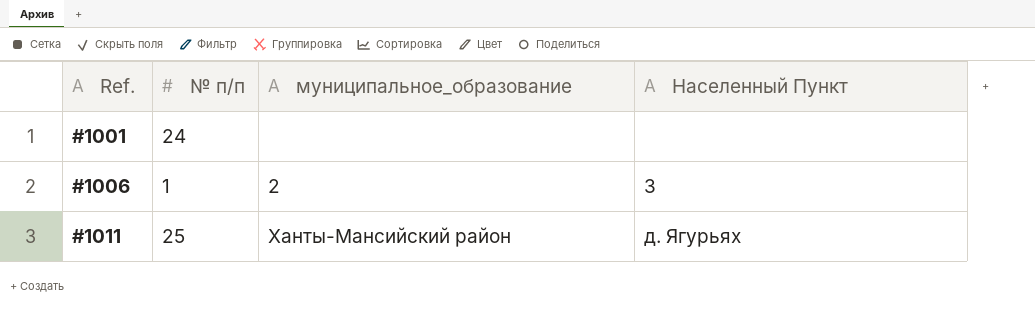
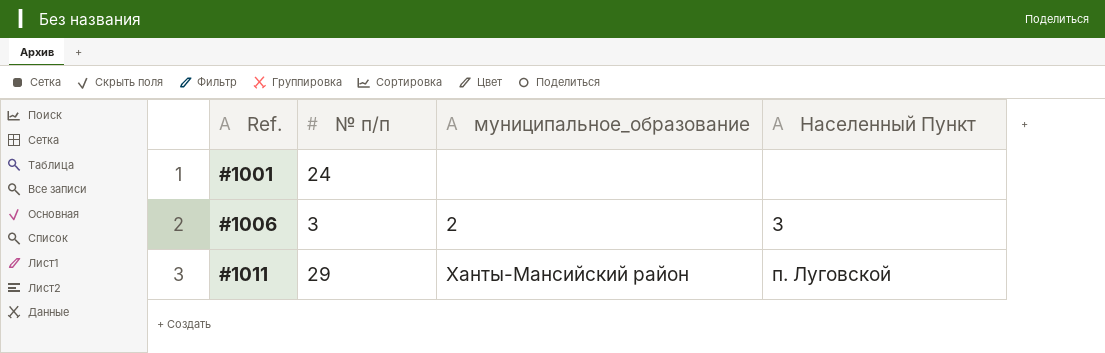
#1006 | № п/п: 1 -> 3
#1011 | № п/п: 25 -> 29
#1011 | Населенный Пункт: д. Ягурьях -> п. Луговской

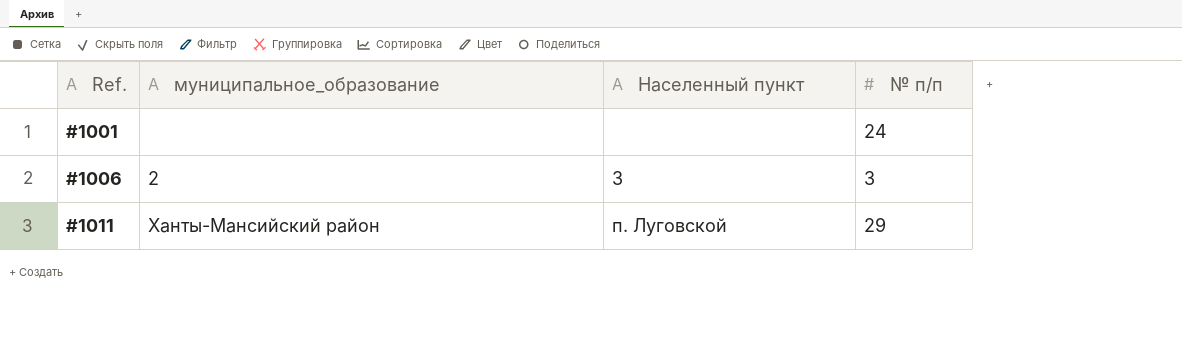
column name: Населенный Пункт -> Населенный пункт
column № п/п | position: 2 -> 4

